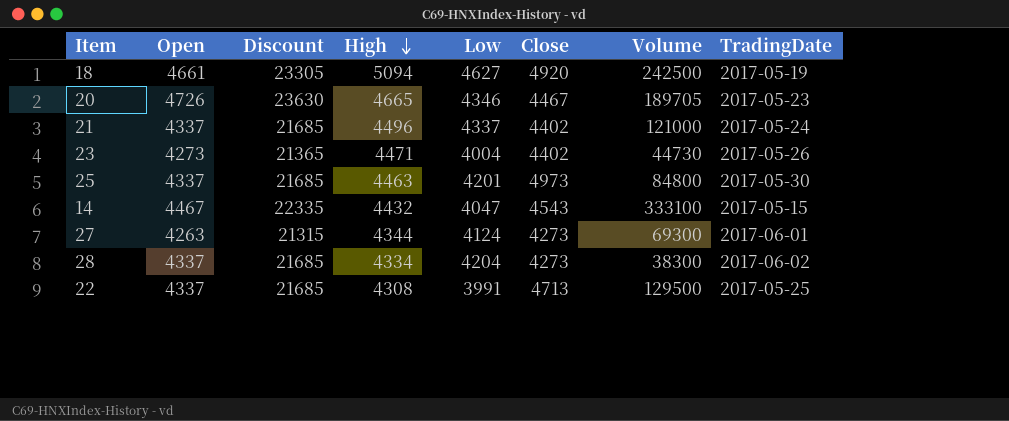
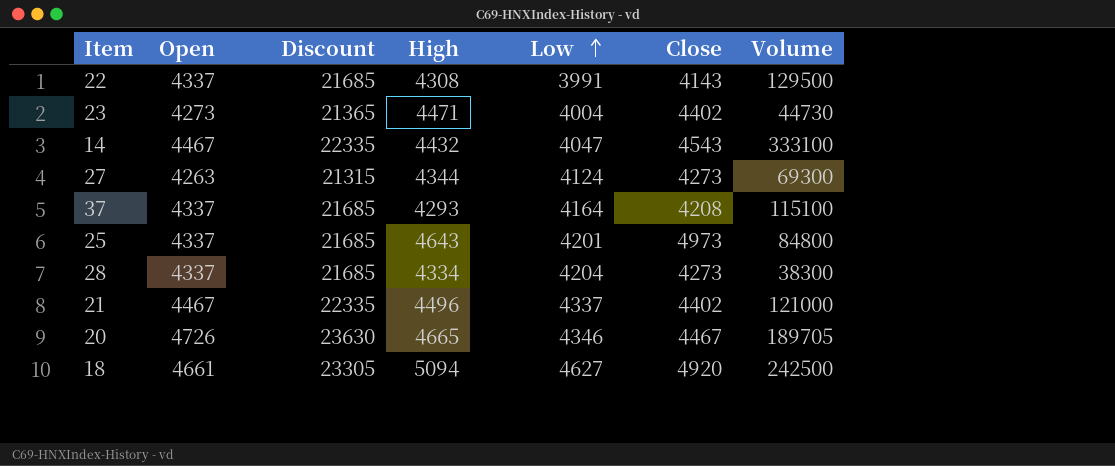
row order: High descending -> Low ascending
column TradingDate | position: 8 -> none
22 | Close: 4713 -> 4143
row 37: none -> 4337 | 21685 | 4293 | 4164 | 4208 | 115100
25 | High: 4463 -> 4643
21 | Open: 4337 -> 4467
21 | Discount: 21685 -> 22335

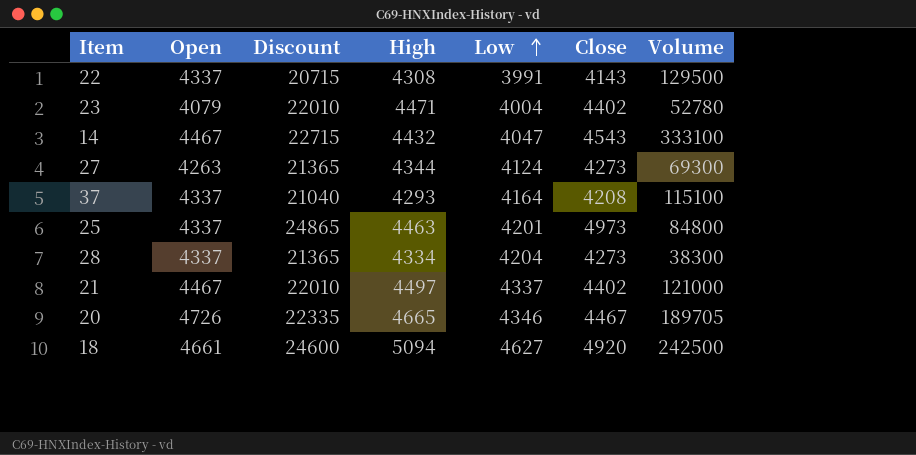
column Discount | formula: [Open] * 5 -> [Close] * 5
23 | Open: 4273 -> 4079
23 | Volume: 44730 -> 52780
25 | High: 4643 -> 4463
21 | High: 4496 -> 4497

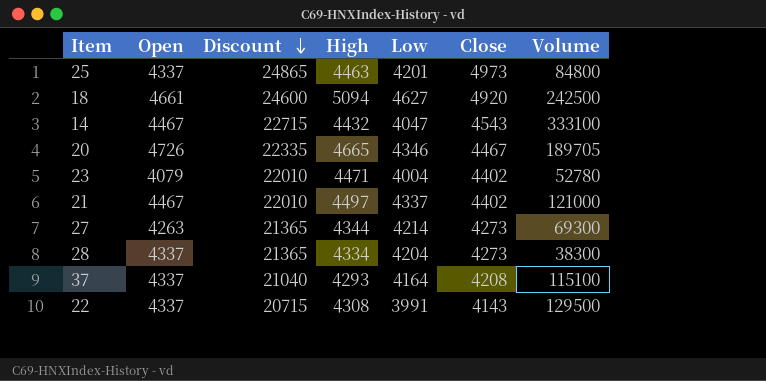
row order: Low ascending -> Discount descending
27 | Low: 4124 -> 4214

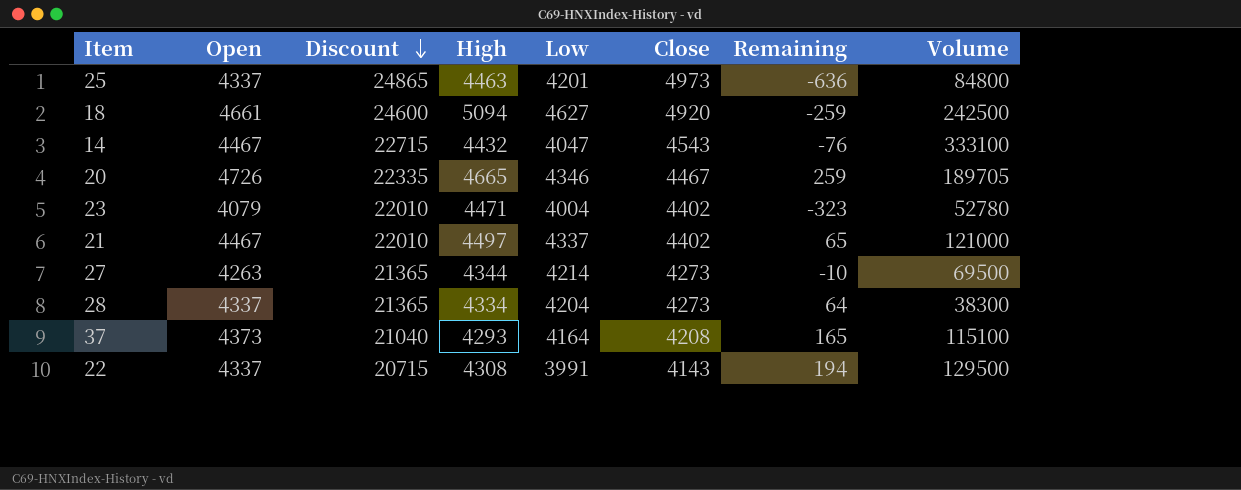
column Remaining | formula: none -> [Open] - [Close]
27 | Volume: 69300 -> 69500
37 | Open: 4337 -> 4373

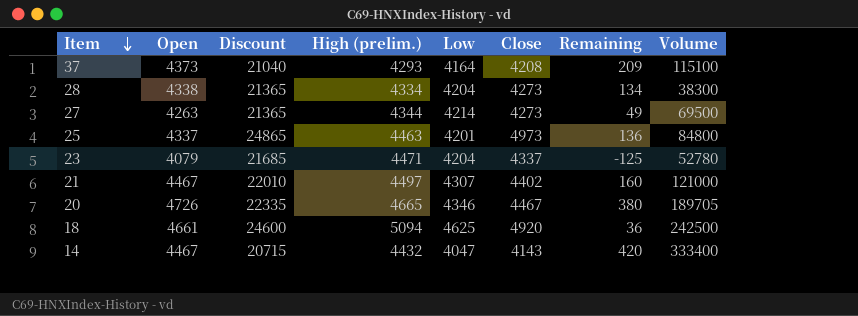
row order: Discount descending -> Item descending
column name: High -> High (prelim.)
column Remaining | formula: [Open] - [Close] -> [Open] - [Low]
row 22: 4337 | 20715 | 4308 | 3991 | 4143 | 194 | 129500 -> none
28 | Open: 4337 -> 4338
23 | Discount: 22010 -> 21685
23 | Low: 4004 -> 4204
23 | Close: 4402 -> 4337
21 | Low: 4337 -> 4307
18 | Low: 4627 -> 4625
14 | Discount: 22715 -> 20715
14 | Close: 4543 -> 4143
14 | Volume: 333100 -> 333400

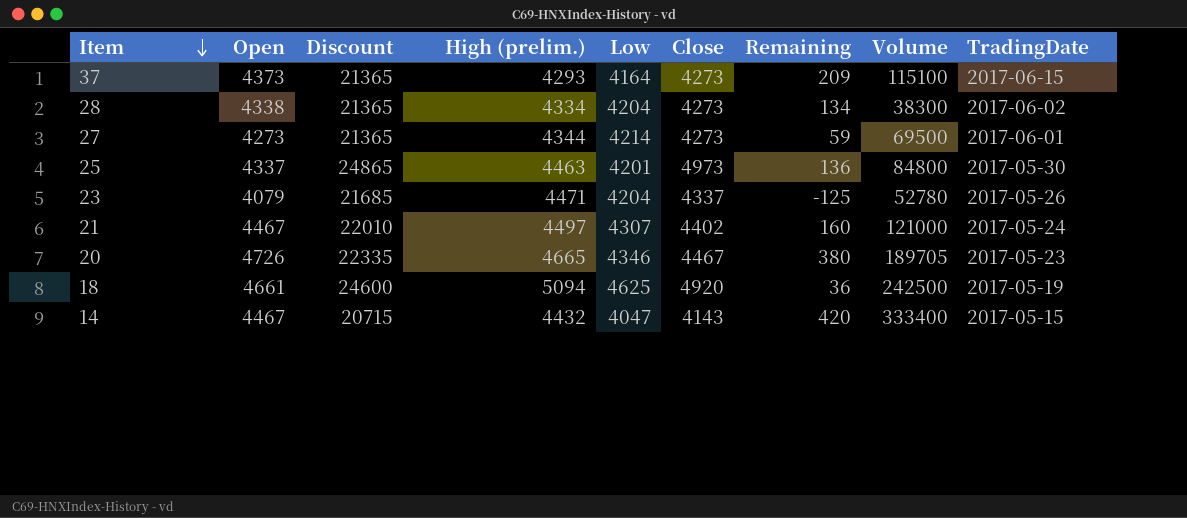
column TradingDate | position: none -> 9
37 | Discount: 21040 -> 21365
37 | Close: 4208 -> 4273
27 | Open: 4263 -> 4273
27 | Remaining: 49 -> 59

